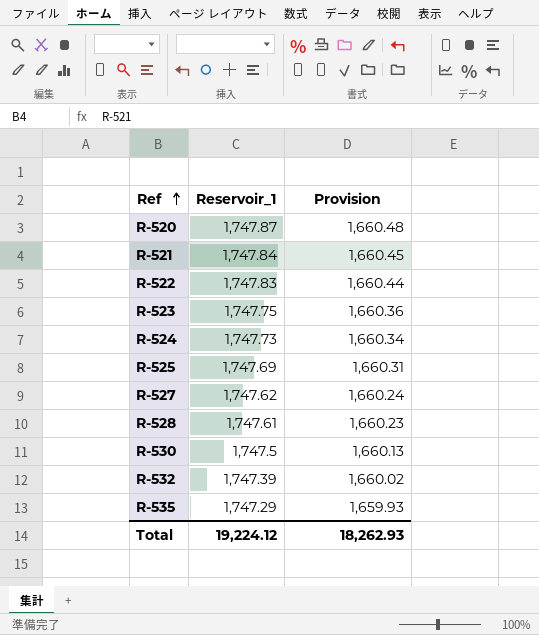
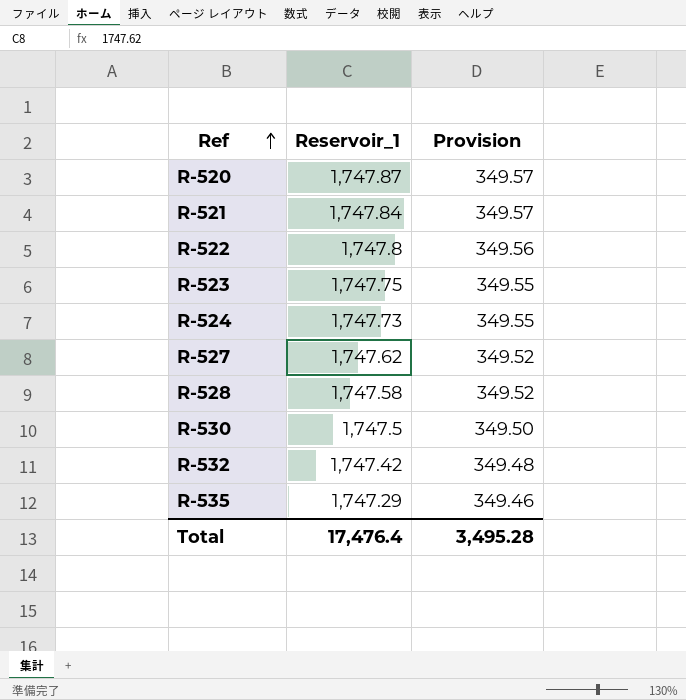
column Provision | formula: [Reservoir_1] * 0.95 -> [Reservoir_1] * 0.2
row R-525: 1,747.69 | 1,660.31 -> none
R-522 | Reservoir_1: 1,747.83 -> 1,747.8
R-528 | Reservoir_1: 1,747.61 -> 1,747.58
R-532 | Reservoir_1: 1,747.39 -> 1,747.42
Total | Reservoir_1: 19,224.12 -> 17,476.4
Total | Provision: 18,262.93 -> 3,495.28

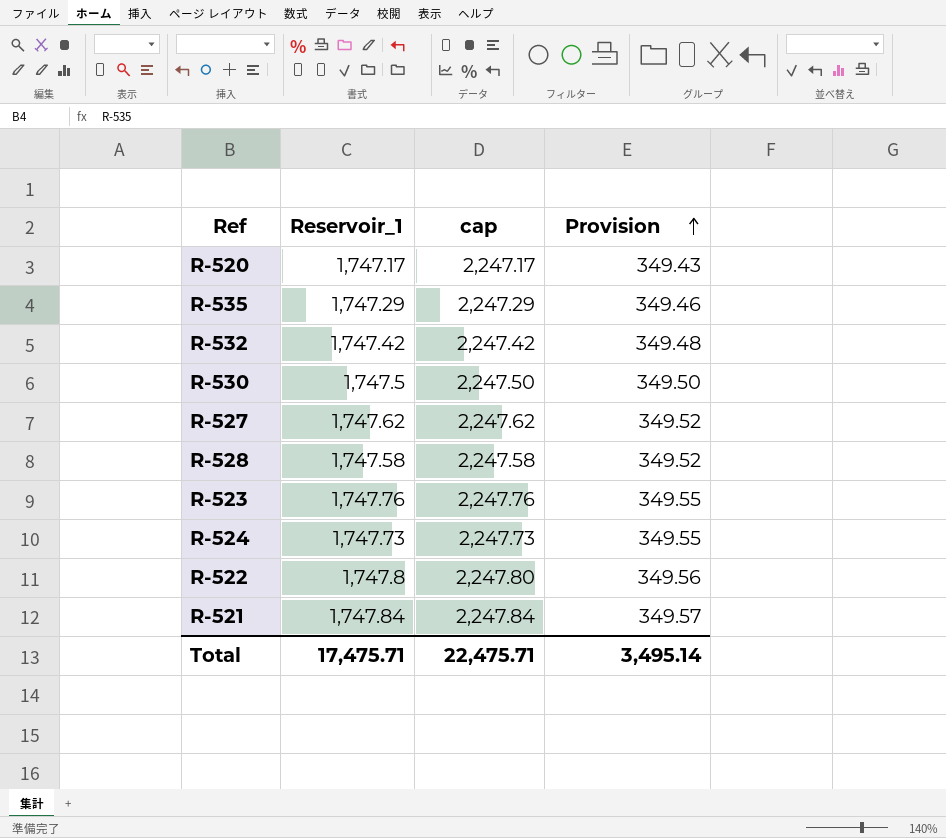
row order: Ref ascending -> Provision ascending
column cap | formula: none -> [Reservoir_1] + 500
R-520 | Reservoir_1: 1,747.87 -> 1,747.17
R-520 | Provision: 349.57 -> 349.43
R-523 | Reservoir_1: 1,747.75 -> 1,747.76
Total | Reservoir_1: 17,476.4 -> 17,475.71
Total | Provision: 3,495.28 -> 3,495.14

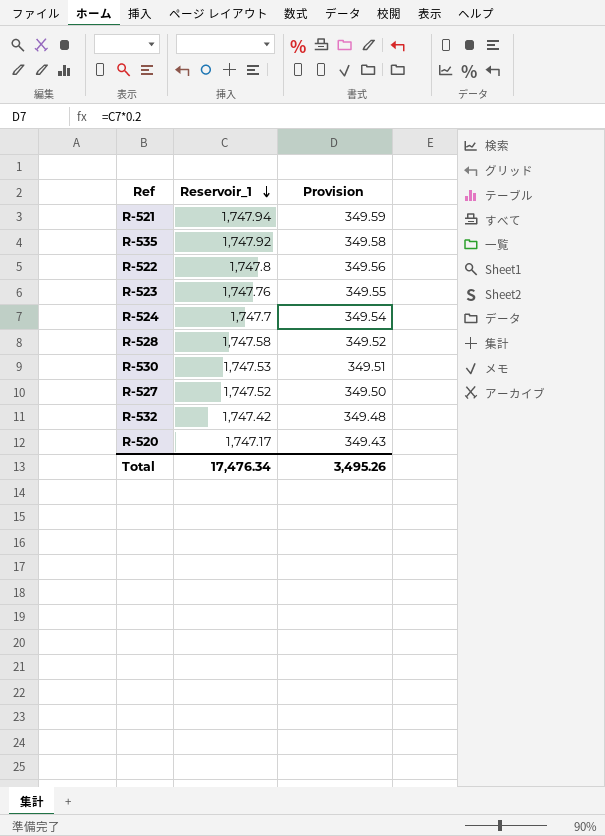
row order: Provision ascending -> Reservoir_1 descending
column cap | formula: [Reservoir_1] + 500 -> none
R-521 | Reservoir_1: 1,747.84 -> 1,747.94
R-521 | Provision: 349.57 -> 349.59
R-535 | Reservoir_1: 1,747.29 -> 1,747.92
R-535 | Provision: 349.46 -> 349.58
R-524 | Reservoir_1: 1,747.73 -> 1,747.7
R-524 | Provision: 349.55 -> 349.54
R-530 | Reservoir_1: 1,747.5 -> 1,747.53
R-530 | Provision: 349.50 -> 349.51
R-527 | Reservoir_1: 1,747.62 -> 1,747.52
R-527 | Provision: 349.52 -> 349.50
Total | Reservoir_1: 17,475.71 -> 17,476.34
Total | Provision: 3,495.14 -> 3,495.26

